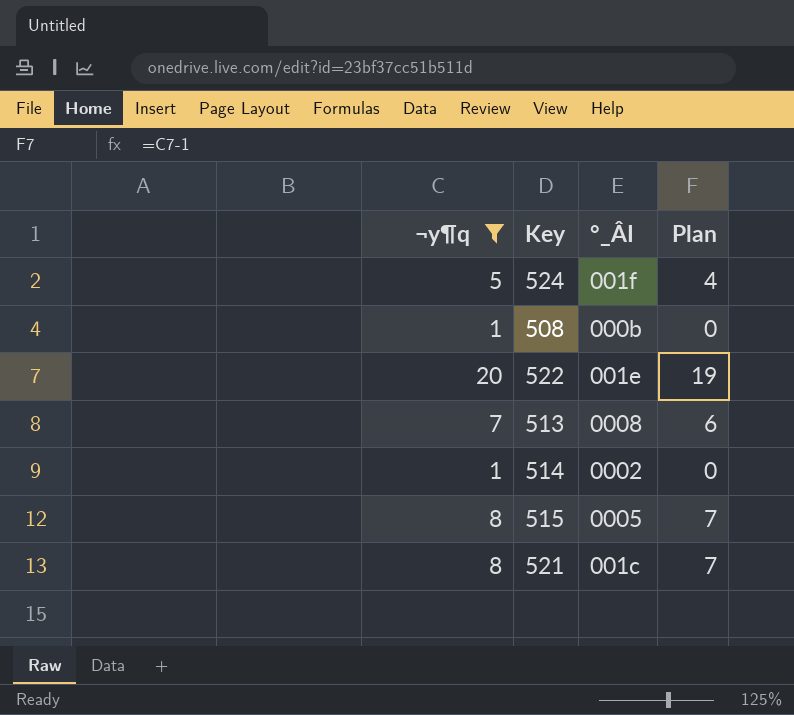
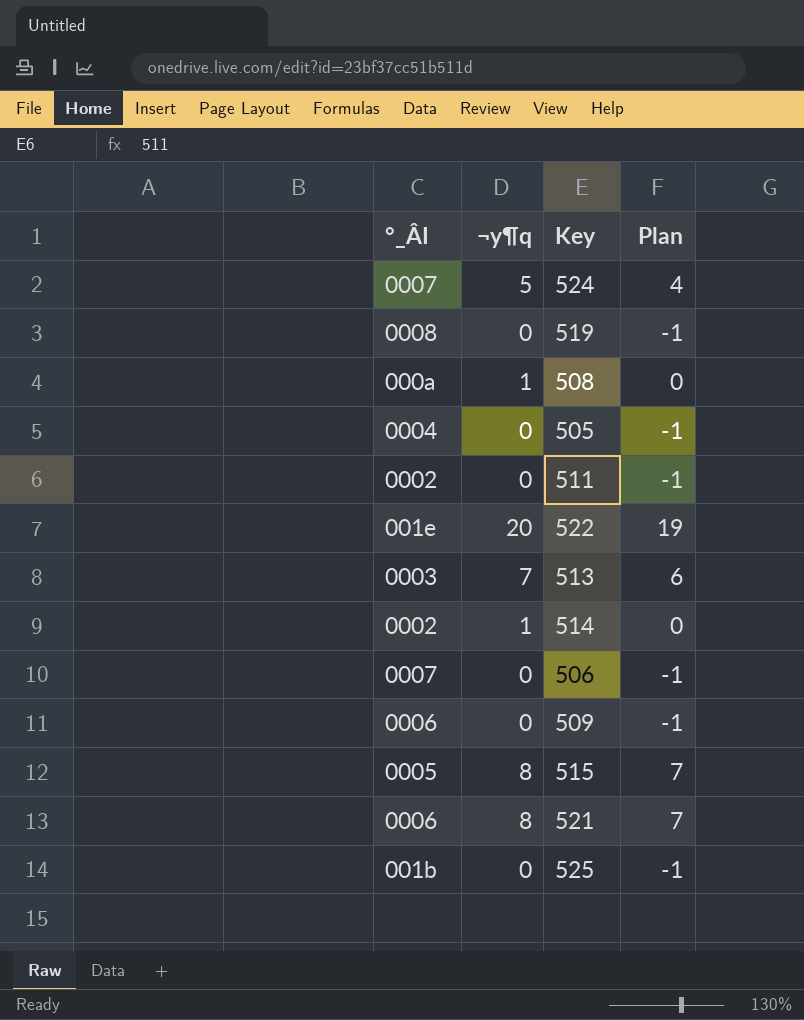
filter: ¬y¶q != 0 -> none
column °_ÂI | position: 3 -> 1
524 | °_ÂI: 001f -> 0007
508 | °_ÂI: 000b -> 000a
513 | °_ÂI: 0008 -> 0003
521 | °_ÂI: 001c -> 0006

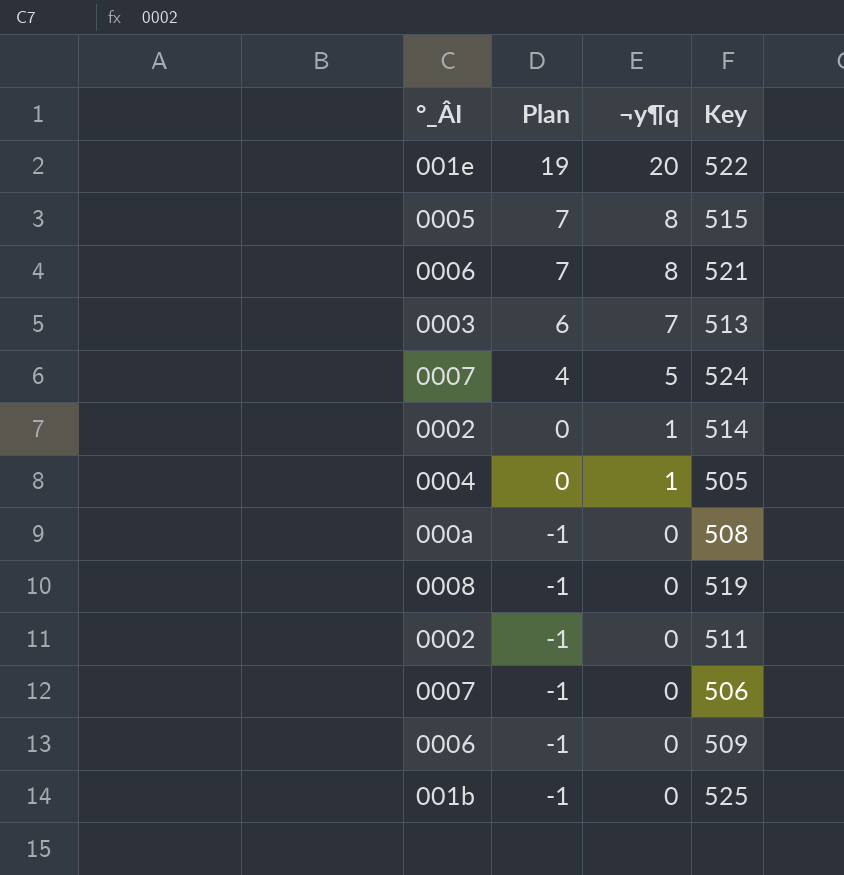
row order: none -> Plan descending
column Plan | position: 4 -> 2
505 | Plan: -1 -> 0
505 | ¬y¶q: 0 -> 1
508 | Plan: 0 -> -1
508 | ¬y¶q: 1 -> 0

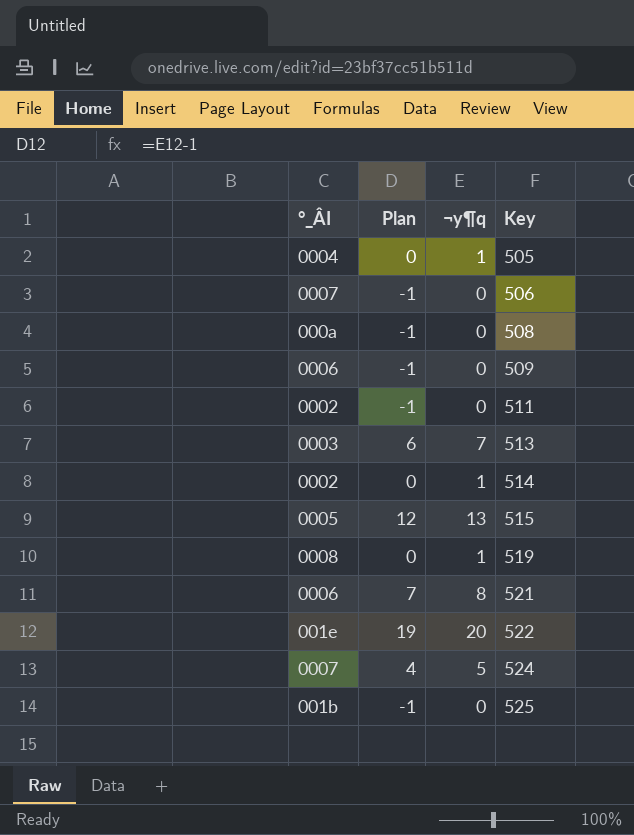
row order: Plan descending -> Key ascending
515 | Plan: 7 -> 12
515 | ¬y¶q: 8 -> 13
519 | Plan: -1 -> 0
519 | ¬y¶q: 0 -> 1

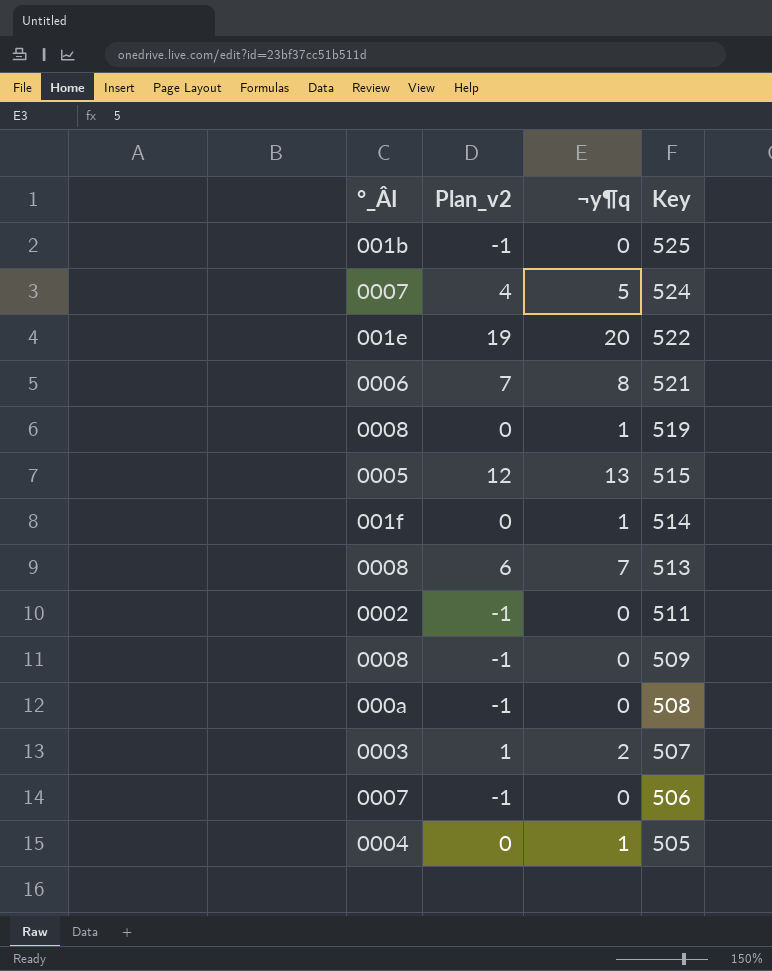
row order: Key ascending -> Key descending
column name: Plan -> Plan_v2
514 | °_ÂI: 0002 -> 001f
513 | °_ÂI: 0003 -> 0008
509 | °_ÂI: 0006 -> 0008
row 507: none -> 0003 | 1 | 2

